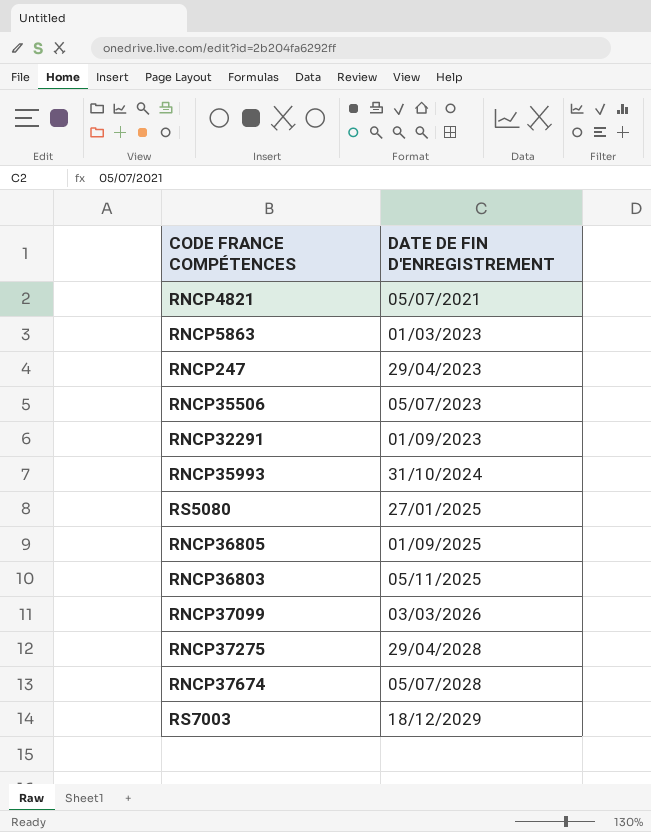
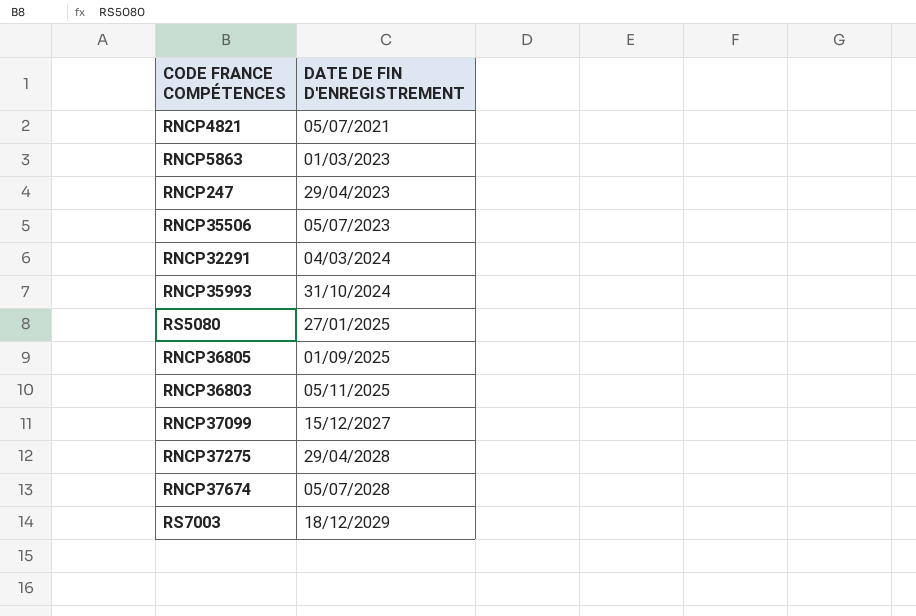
RNCP32291 | DATE DE FIN D'ENREGISTREMENT: 01/09/2023 -> 04/03/2024
RNCP37099 | DATE DE FIN D'ENREGISTREMENT: 03/03/2026 -> 15/12/2027

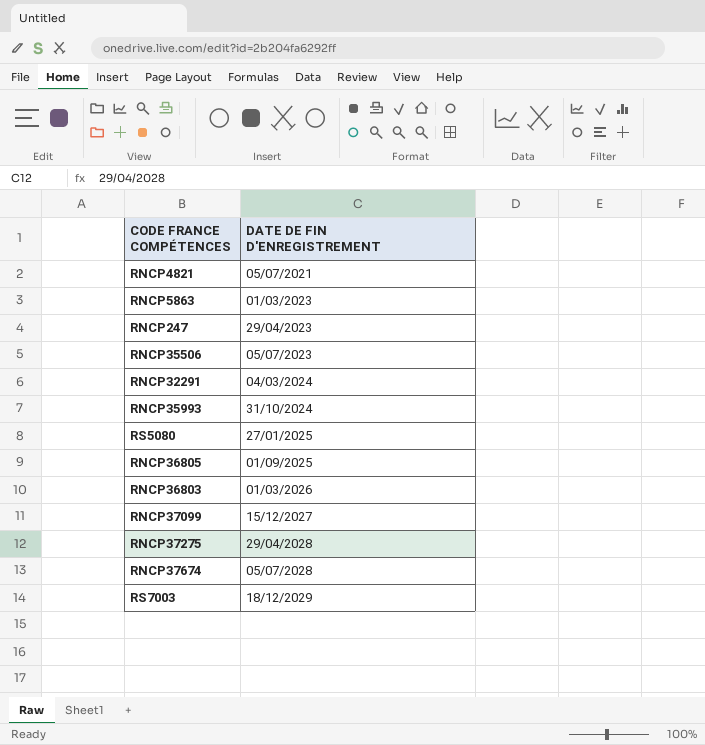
RNCP36803 | DATE DE FIN D'ENREGISTREMENT: 05/11/2025 -> 01/03/2026

